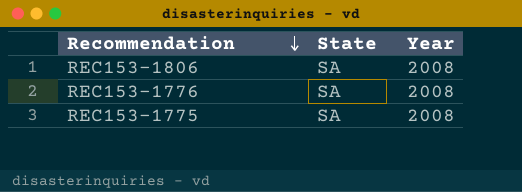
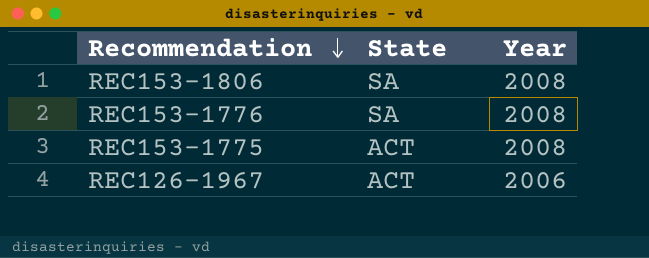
REC153-1775 | State: SA -> ACT
row REC126-1967: none -> ACT | 2006

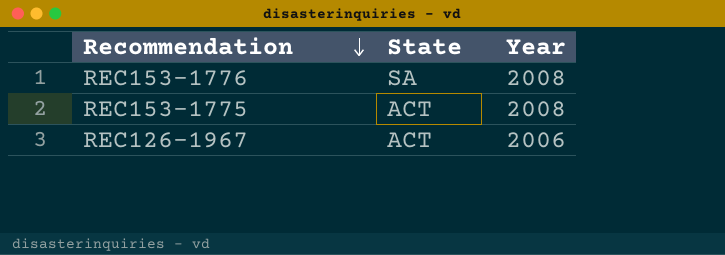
row REC153-1806: SA | 2008 -> none

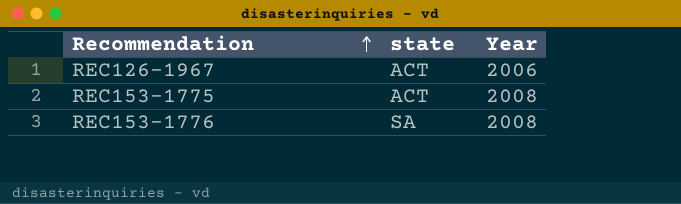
row order: Recommendation descending -> Recommendation ascending
column name: State -> state

